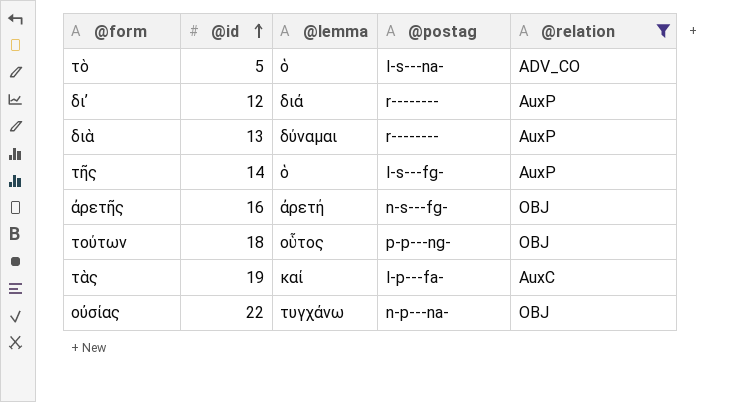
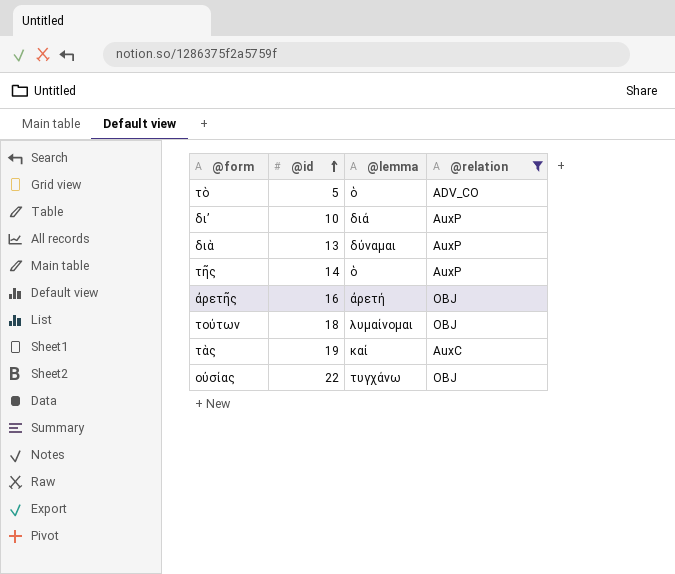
column @postag | position: 4 -> none
διʼ | @id: 12 -> 10
τούτων | @lemma: οὗτος -> λυμαίνομαι

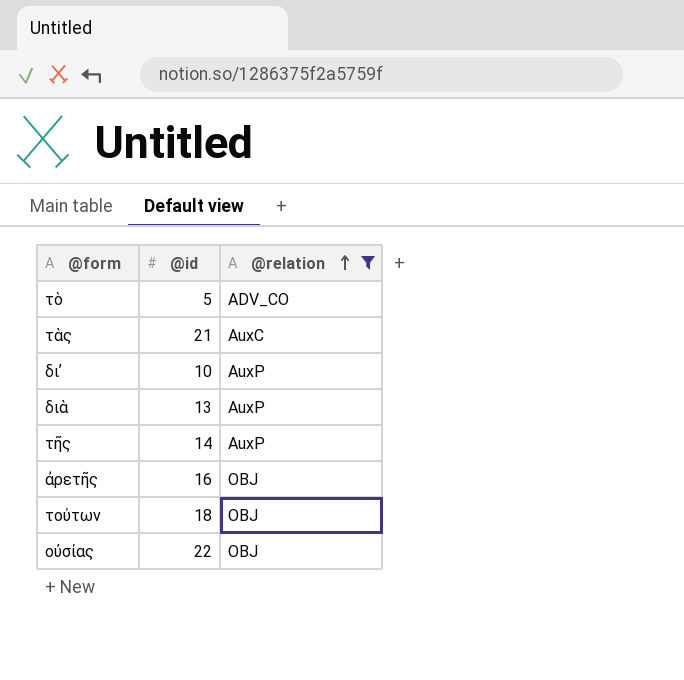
row order: @id ascending -> @relation ascending
column @lemma | position: 3 -> none
τὰς | @id: 19 -> 21

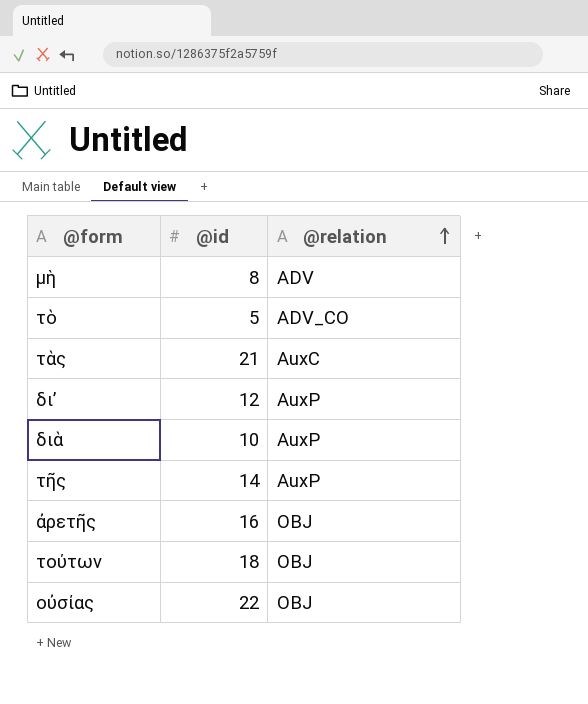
filter: @relation != ADV -> none
διʼ | @id: 10 -> 12
διὰ | @id: 13 -> 10

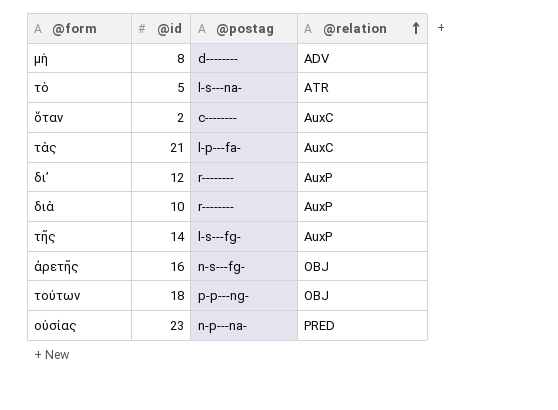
column @postag | position: none -> 3
τὸ | @relation: ADV_CO -> ATR
row ὅταν: none -> 2 | c-------- | AuxC
οὐσίας | @id: 22 -> 23
οὐσίας | @relation: OBJ -> PRED

